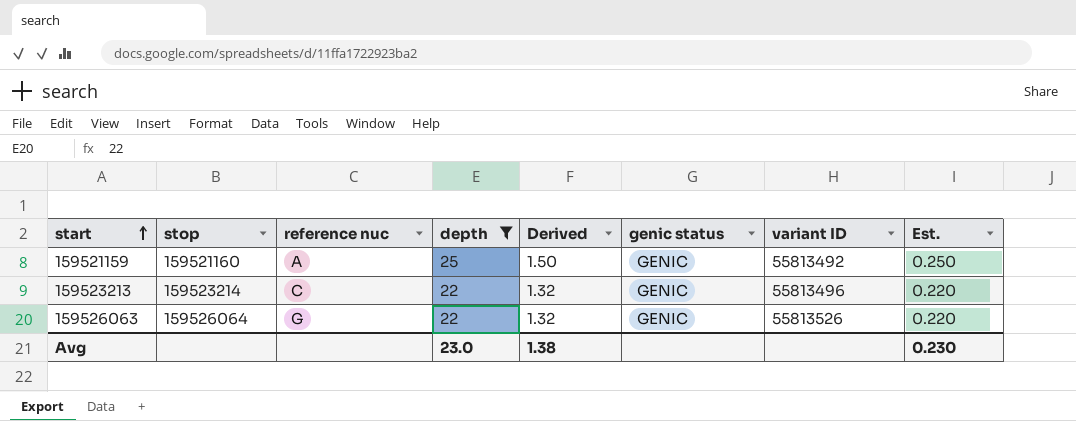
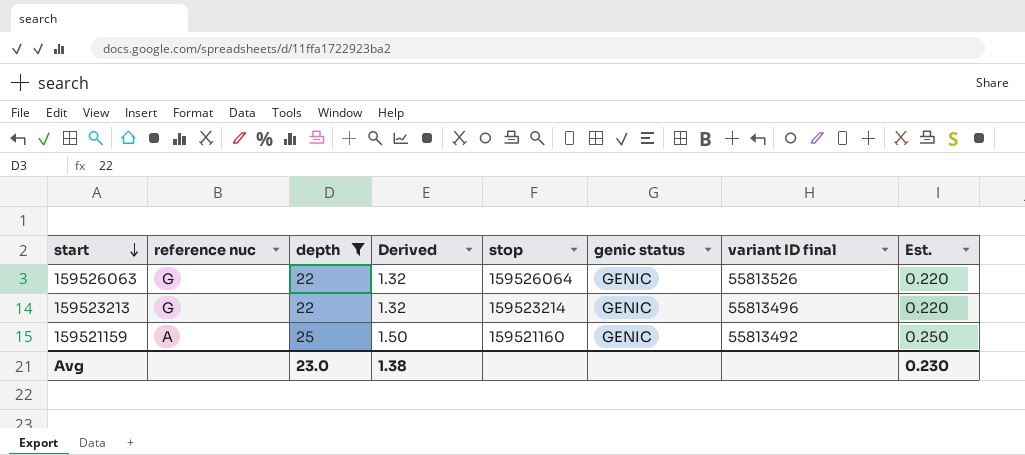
row order: start ascending -> start descending
column stop | position: 2 -> 5
column name: variant ID -> variant ID final
159523213 | reference nuc: C -> G

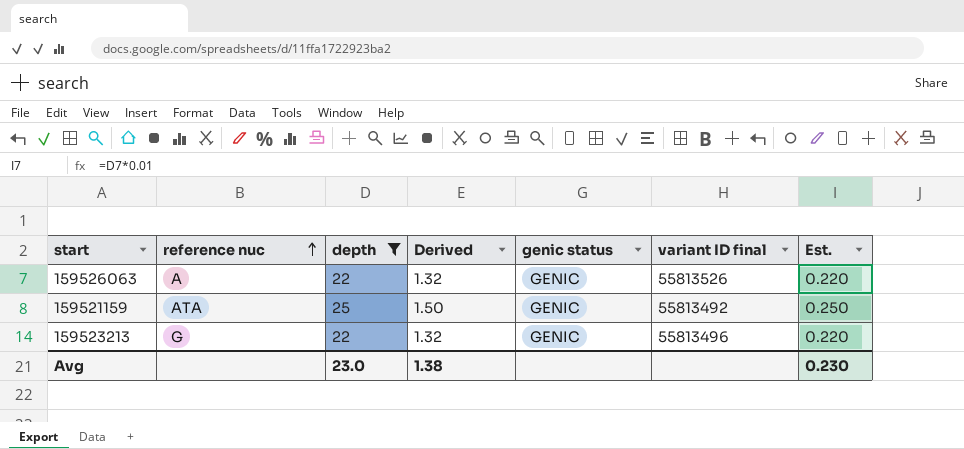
row order: start descending -> reference nuc ascending
column stop | position: 5 -> none
159526063 | reference nuc: G -> A
159521159 | reference nuc: A -> ATA

